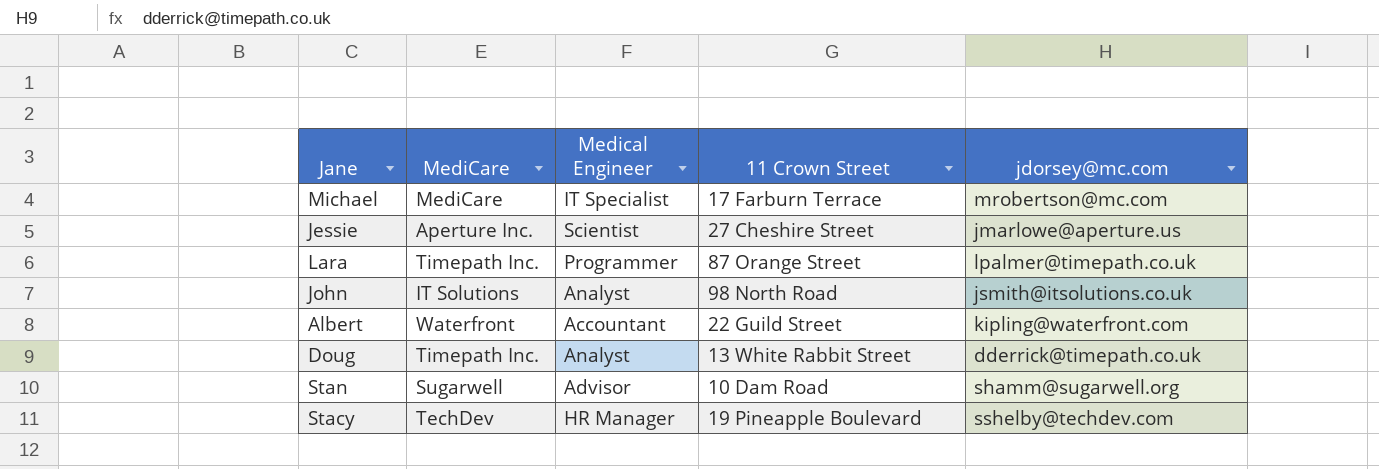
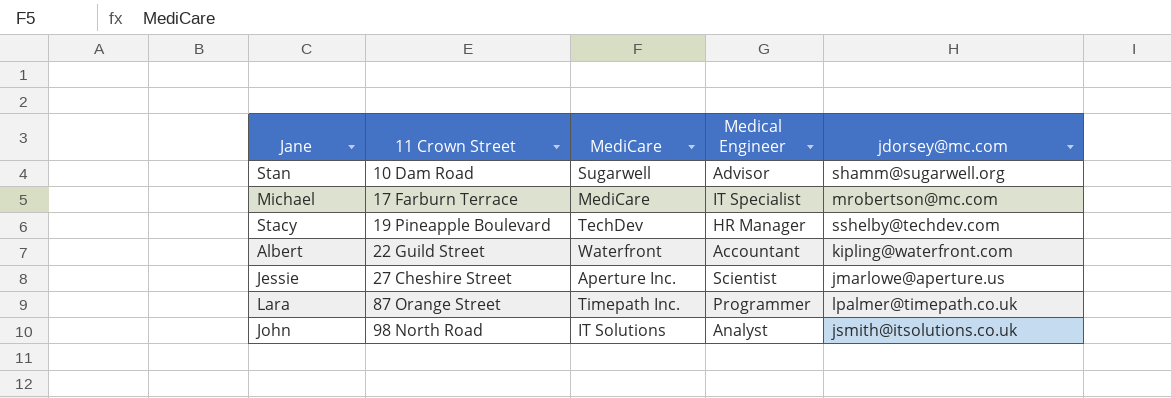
row order: none -> 11 Crown Street ascending
column 11 Crown Street | position: 4 -> 2
row Doug: Timepath Inc. | Analyst | 13 White Rabbit Street | dderrick@timepath.co.uk -> none

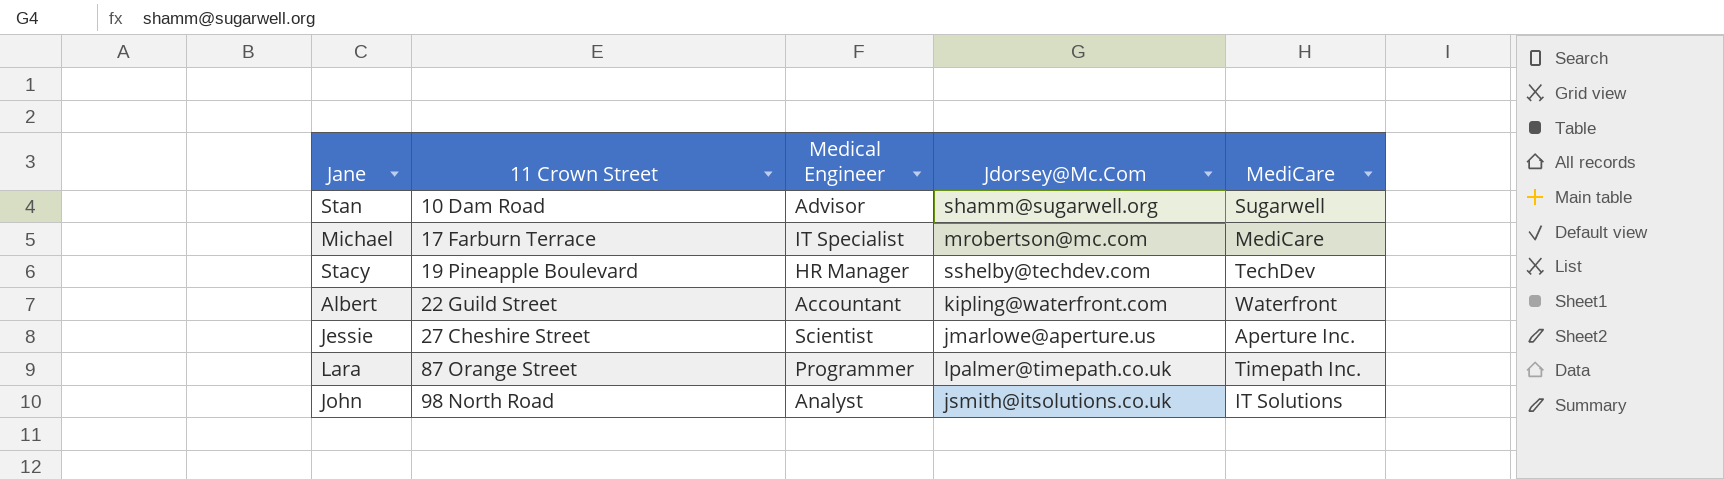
column name: jdorsey@mc.com -> Jdorsey@Mc.Com
column MediCare | position: 3 -> 5

